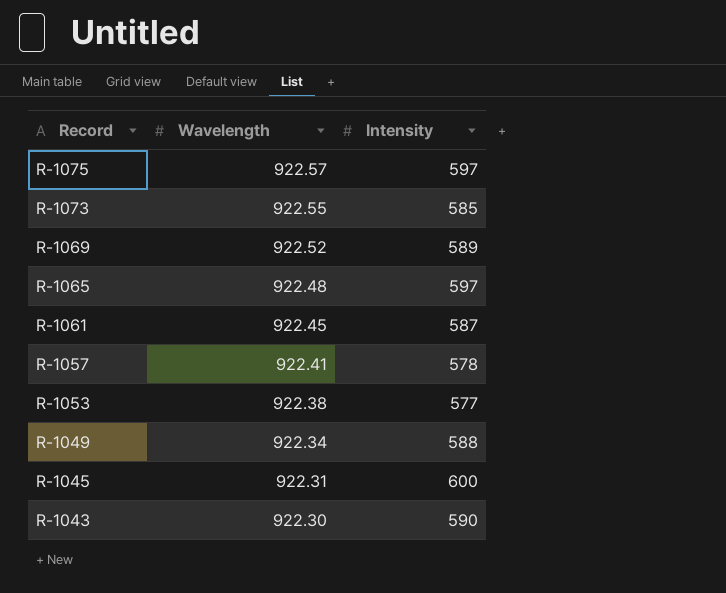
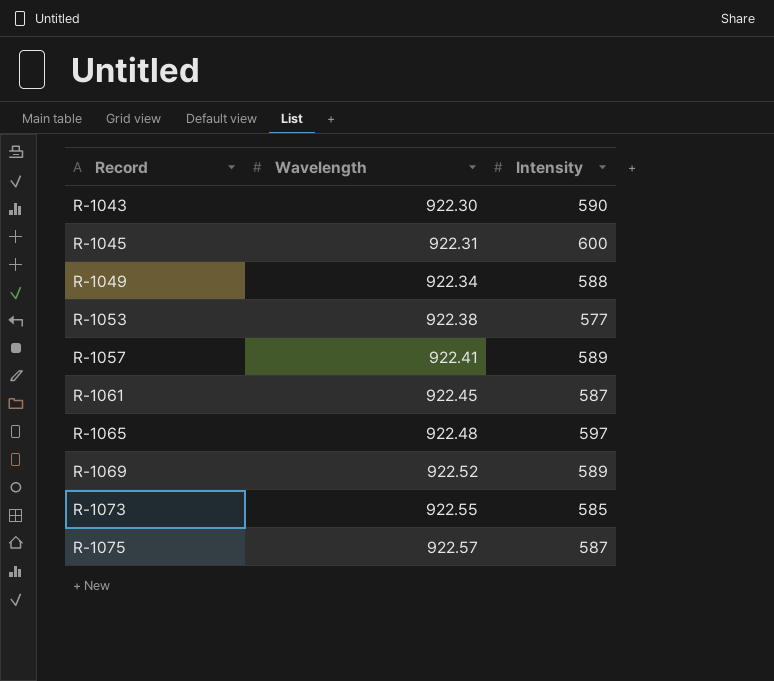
row order: Record descending -> Record ascending
R-1057 | Intensity: 578 -> 589
R-1075 | Intensity: 597 -> 587

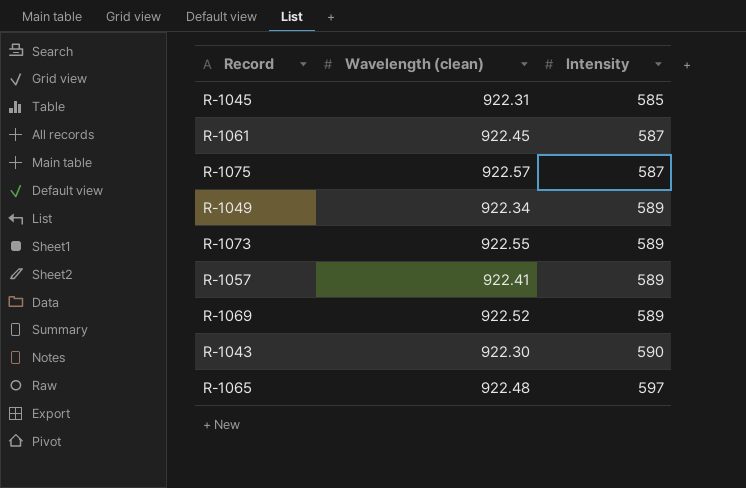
row order: Record ascending -> Intensity ascending
column name: Wavelength -> Wavelength (clean)
row R-1053: 922.38 | 577 -> none
R-1045 | Intensity: 600 -> 585
R-1049 | Intensity: 588 -> 589
R-1073 | Intensity: 585 -> 589

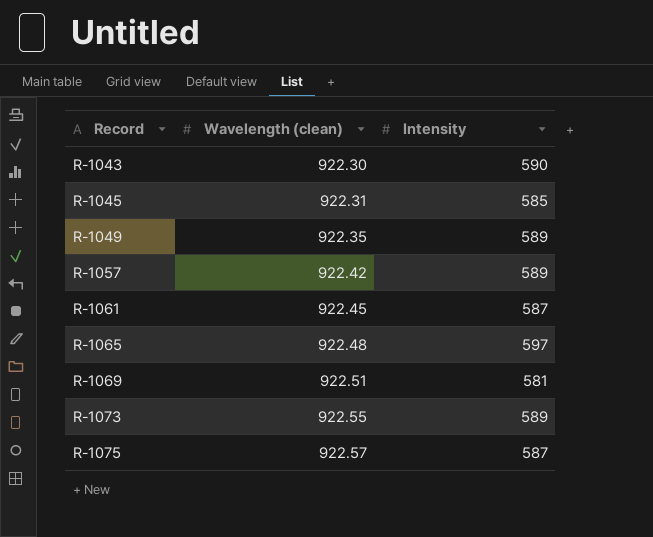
row order: Intensity ascending -> Record ascending
R-1049 | Wavelength (clean): 922.34 -> 922.35
R-1057 | Wavelength (clean): 922.41 -> 922.42
R-1069 | Wavelength (clean): 922.52 -> 922.51
R-1069 | Intensity: 589 -> 581

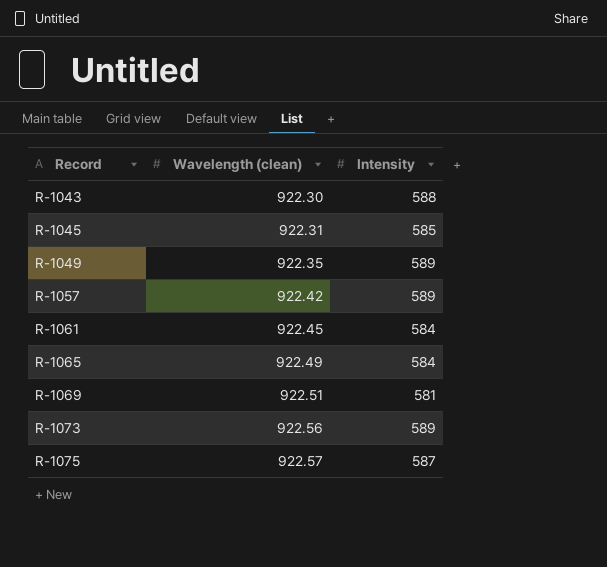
R-1043 | Intensity: 590 -> 588
R-1061 | Intensity: 587 -> 584
R-1065 | Wavelength (clean): 922.48 -> 922.49
R-1065 | Intensity: 597 -> 584
R-1073 | Wavelength (clean): 922.55 -> 922.56

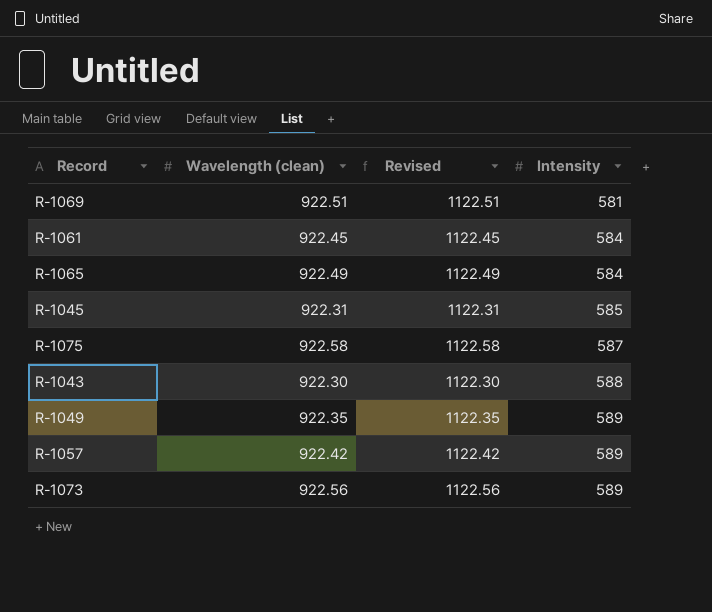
row order: Record ascending -> Intensity ascending
column Revised | formula: none -> [Wavelength (clean)] + 200
R-1075 | Wavelength (clean): 922.57 -> 922.58

